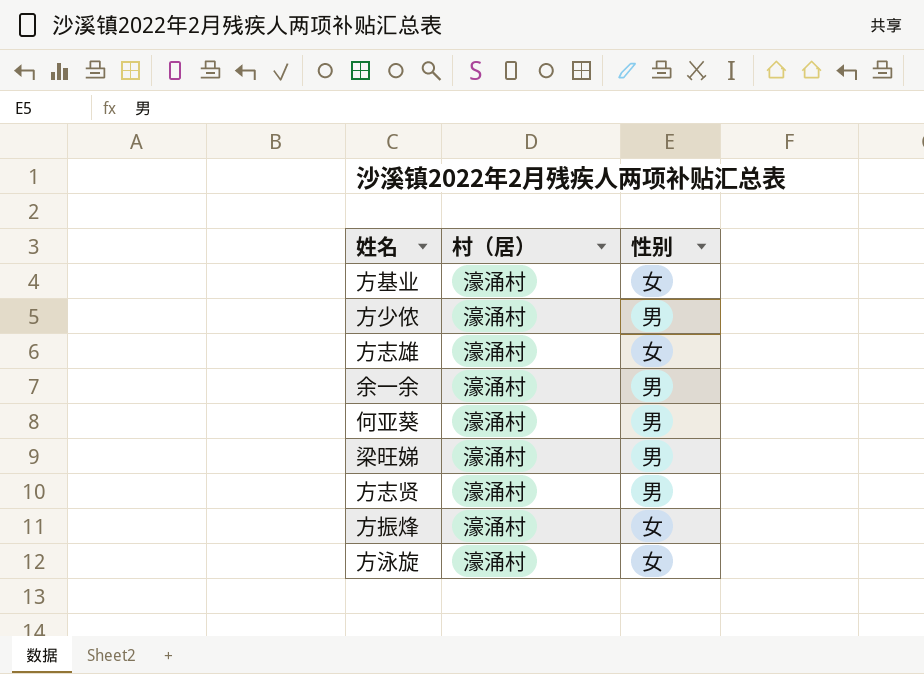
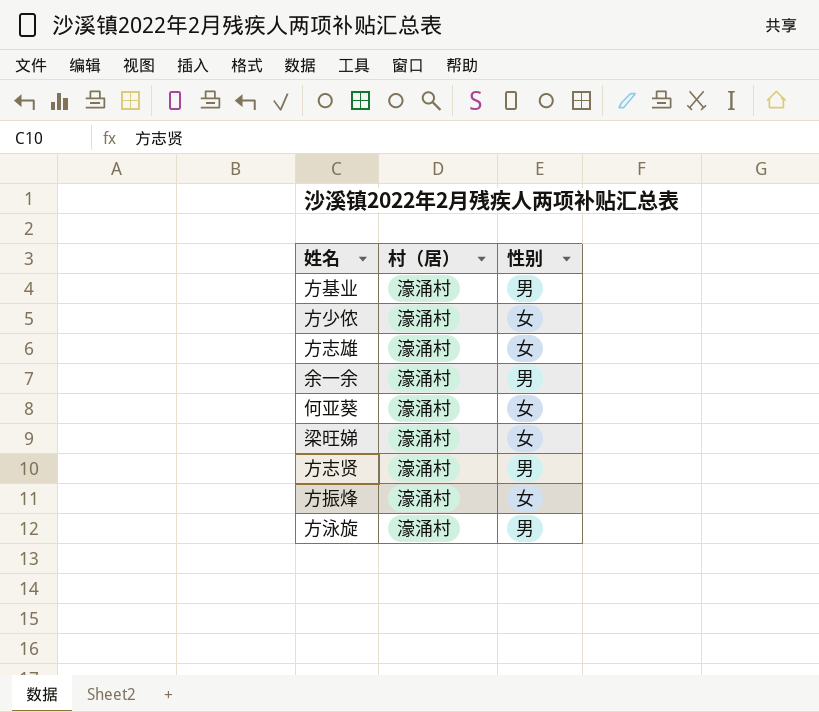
方基业 | 性别: 女 -> 男
方少侬 | 性别: 男 -> 女
何亚葵 | 性别: 男 -> 女
梁旺娣 | 性别: 男 -> 女
方泳旋 | 性别: 女 -> 男

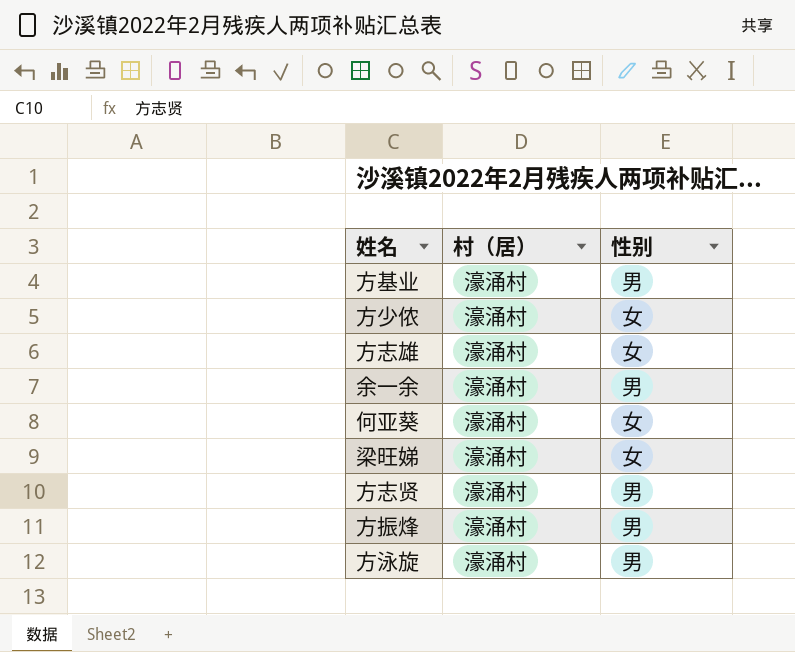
方振烽 | 性别: 女 -> 男

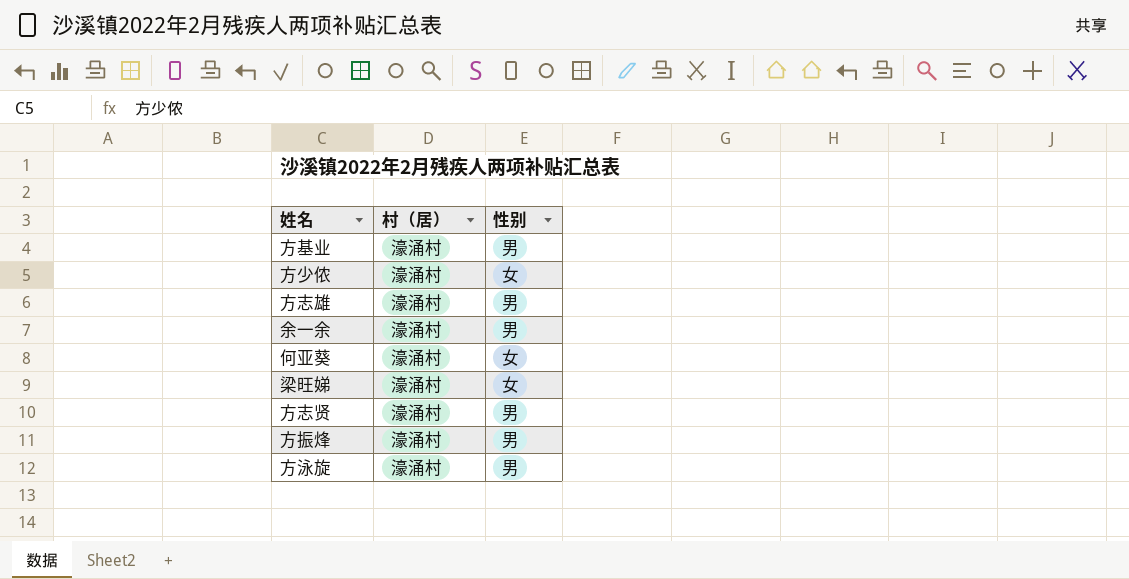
方志雄 | 性别: 女 -> 男

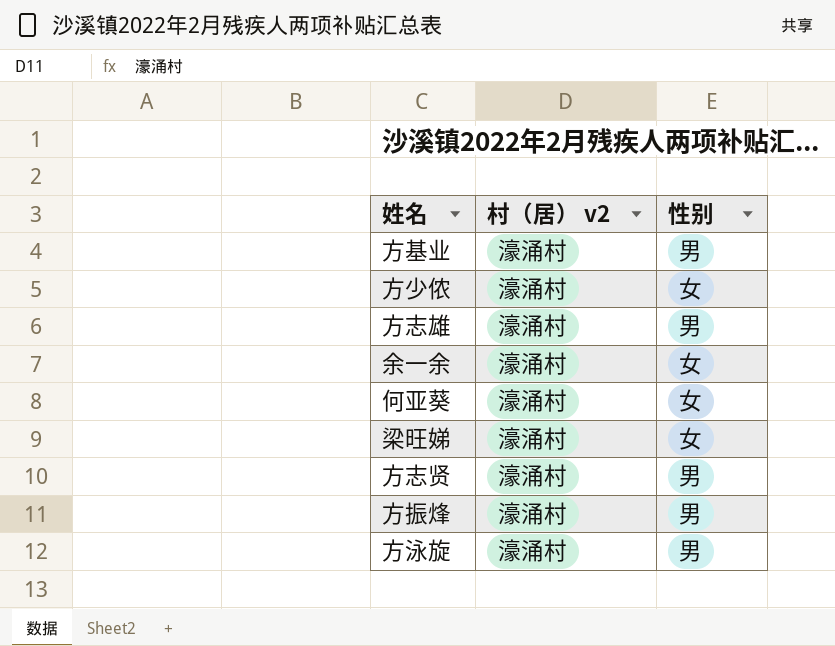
column name: 村（居） -> 村（居） v2
余一余 | 性别: 男 -> 女

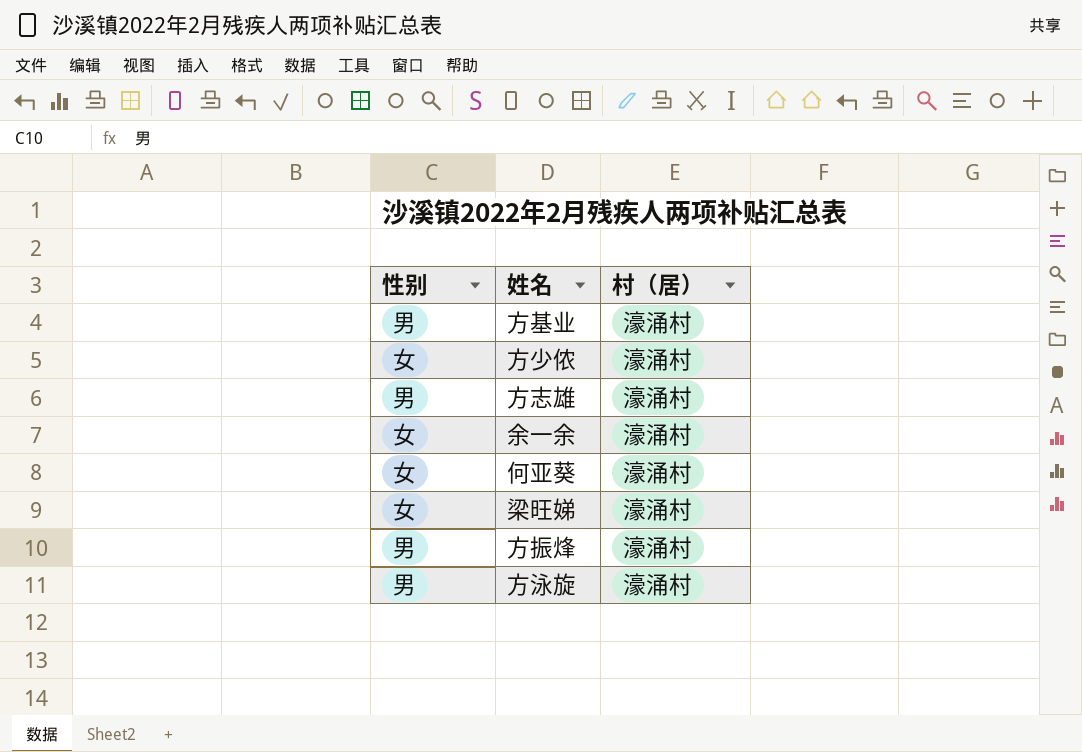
column 性别 | position: 3 -> 1
column name: 村（居） v2 -> 村（居）
row 方志贤: 濠涌村 | 男 -> none

